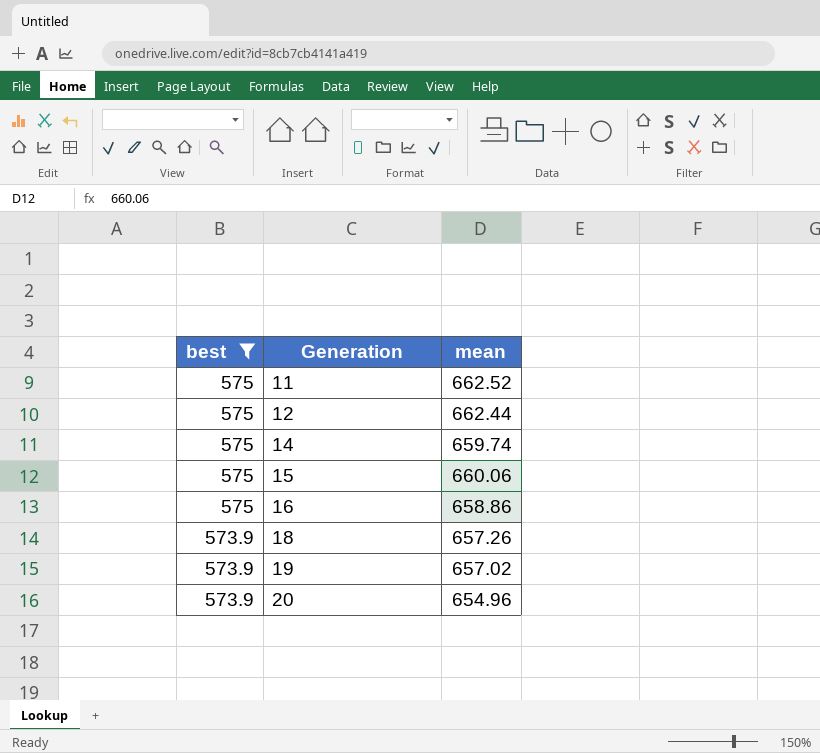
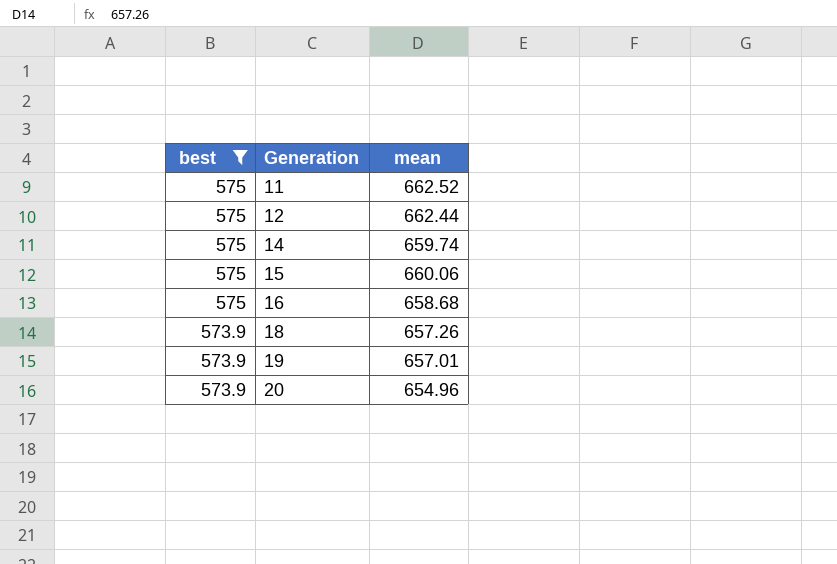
16 | mean: 658.86 -> 658.68
19 | mean: 657.02 -> 657.01

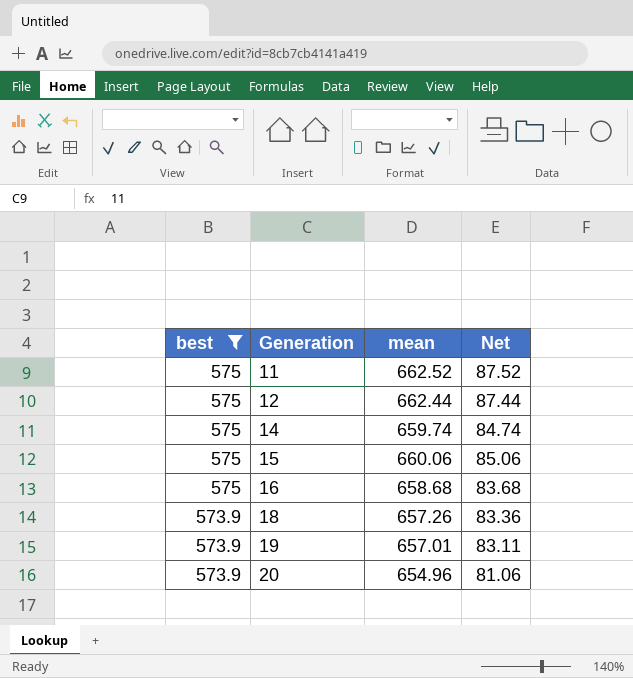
column Net | formula: none -> [mean] - [best]

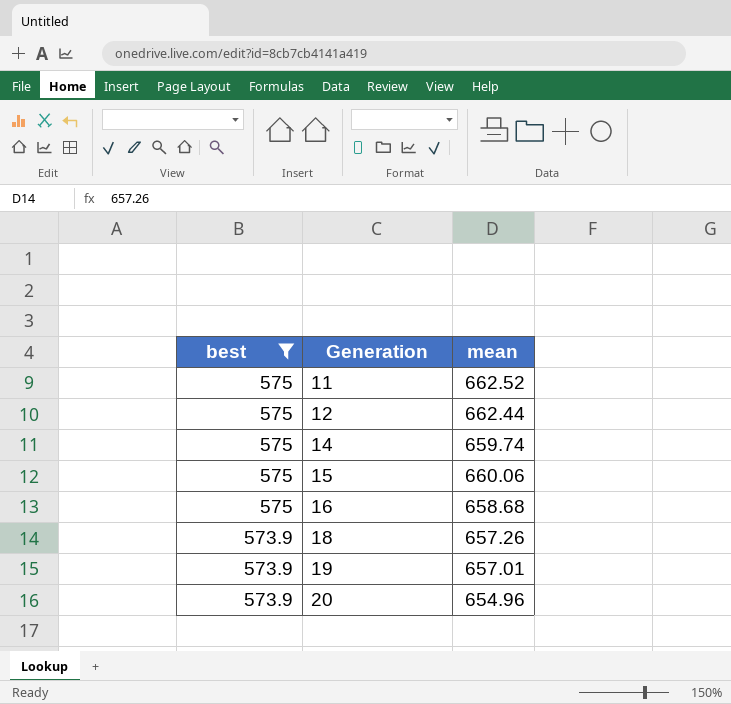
column Net | formula: [mean] - [best] -> none

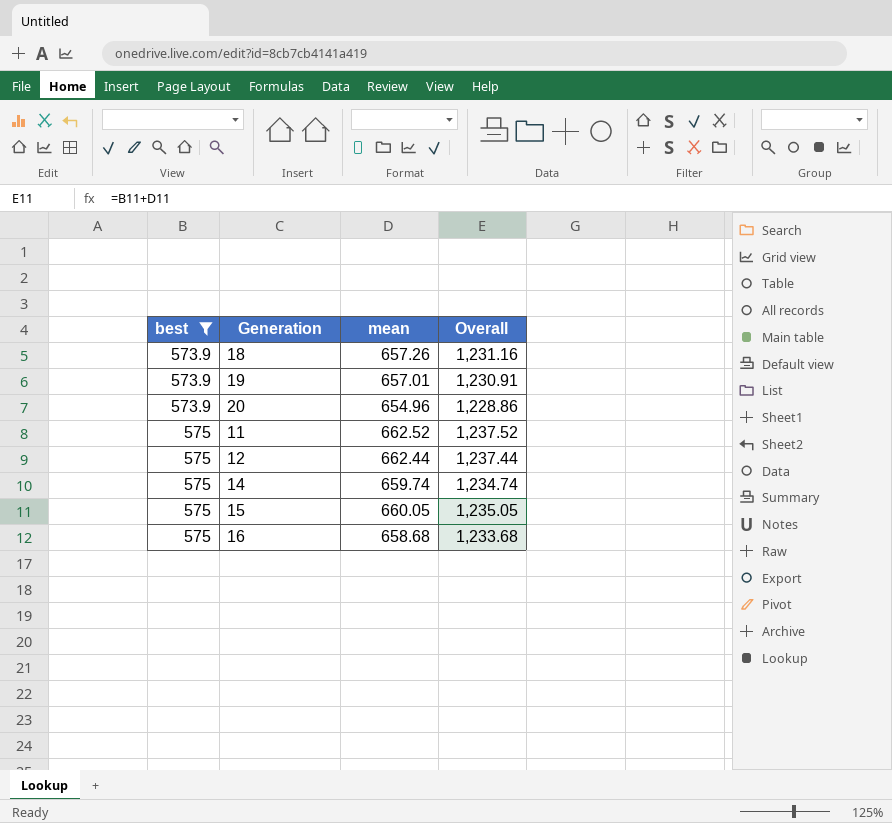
row order: best descending -> best ascending
column Overall | formula: none -> [best] + [mean]
15 | mean: 660.06 -> 660.05

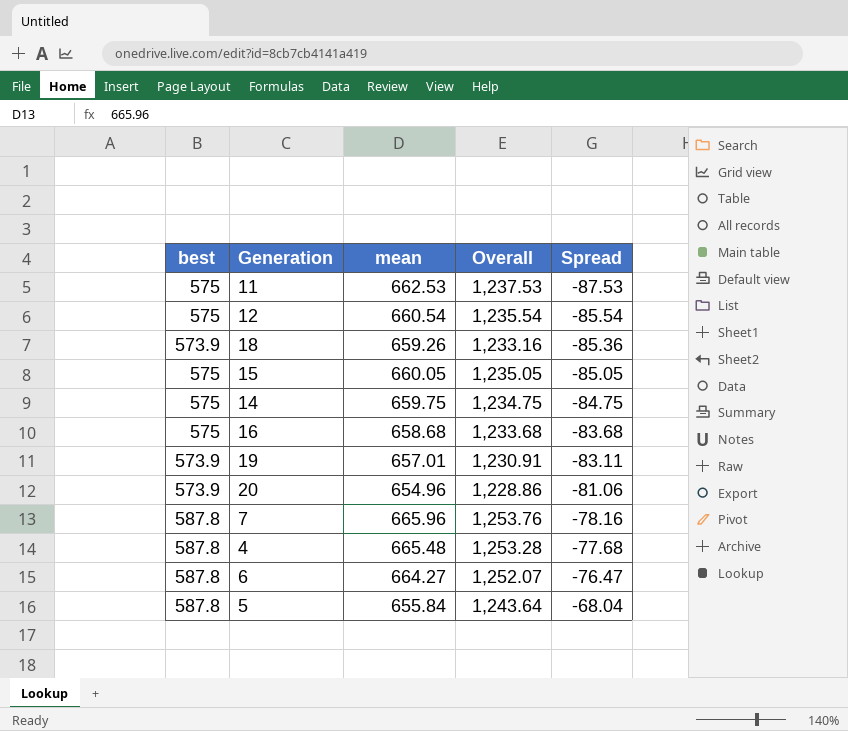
filter: best != 587.8 -> none
row order: best ascending -> Spread ascending
column Spread | formula: none -> [best] - [mean]
11 | mean: 662.52 -> 662.53
11 | Overall: 1,237.52 -> 1,237.53
12 | mean: 662.44 -> 660.54
12 | Overall: 1,237.44 -> 1,235.54
18 | mean: 657.26 -> 659.26
18 | Overall: 1,231.16 -> 1,233.16
14 | mean: 659.74 -> 659.75
14 | Overall: 1,234.74 -> 1,234.75

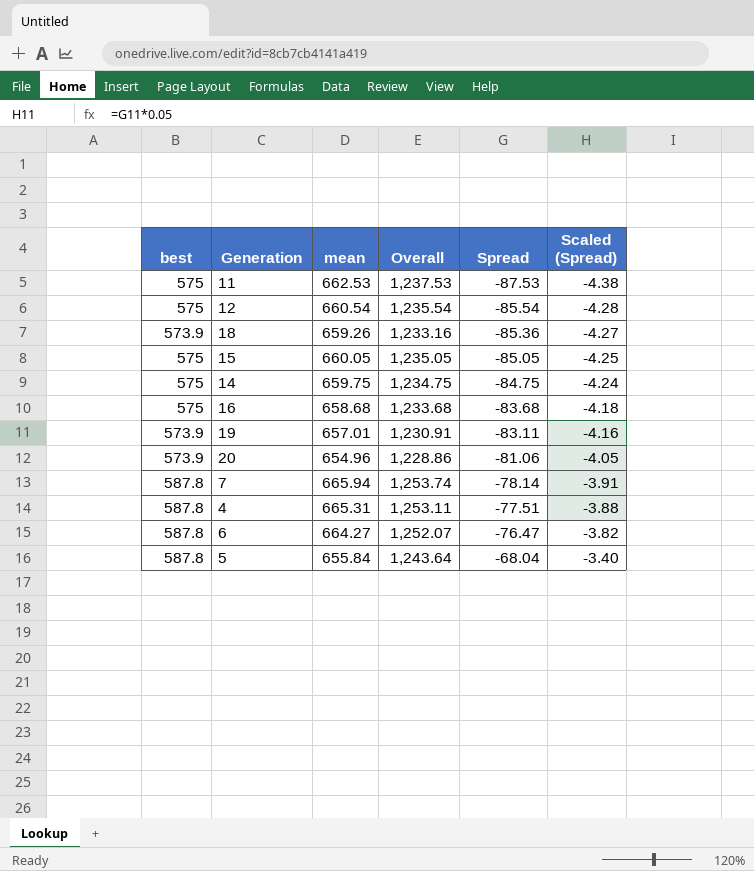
column Scaled (Spread) | formula: none -> [Spread] * 0.05
7 | mean: 665.96 -> 665.94
7 | Overall: 1,253.76 -> 1,253.74
7 | Spread: -78.16 -> -78.14
4 | mean: 665.48 -> 665.31
4 | Overall: 1,253.28 -> 1,253.11
4 | Spread: -77.68 -> -77.51

